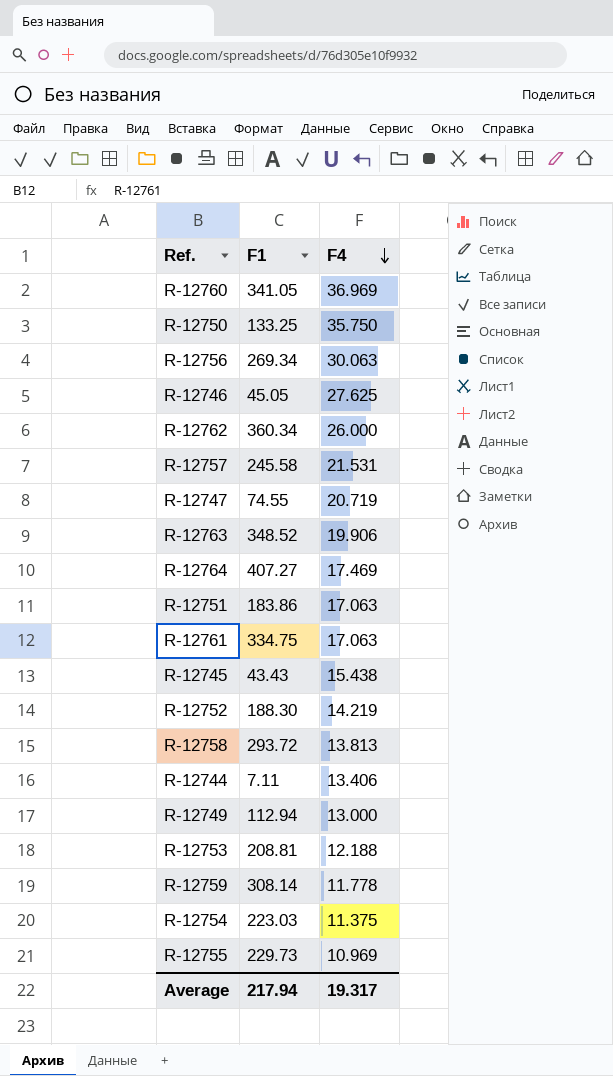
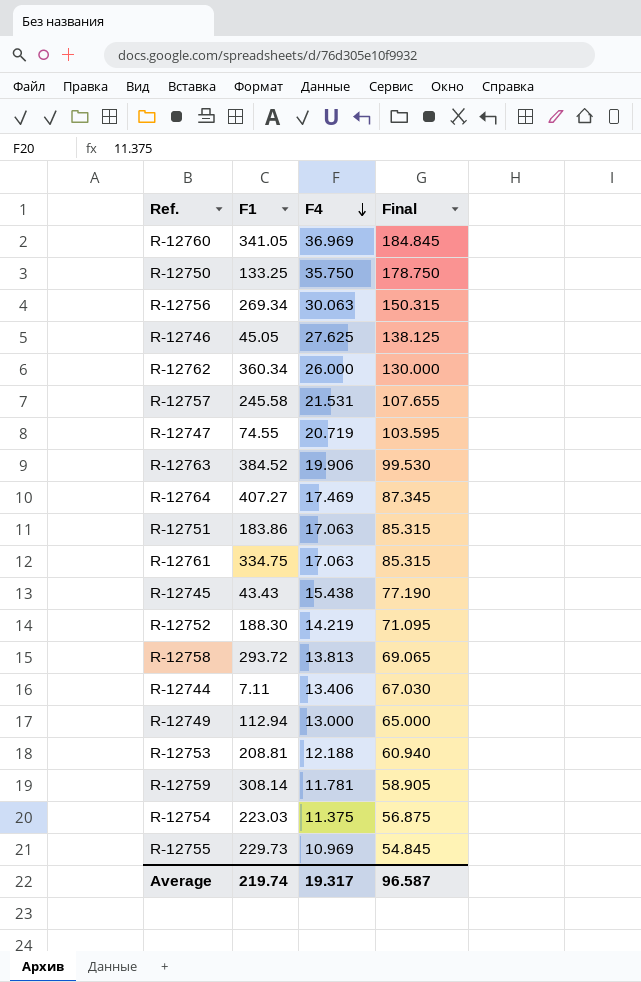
column Final | formula: none -> [F4] * 5
R-12763 | F1: 348.52 -> 384.52
R-12759 | F4: 11.778 -> 11.781
Average | F1: 217.94 -> 219.74

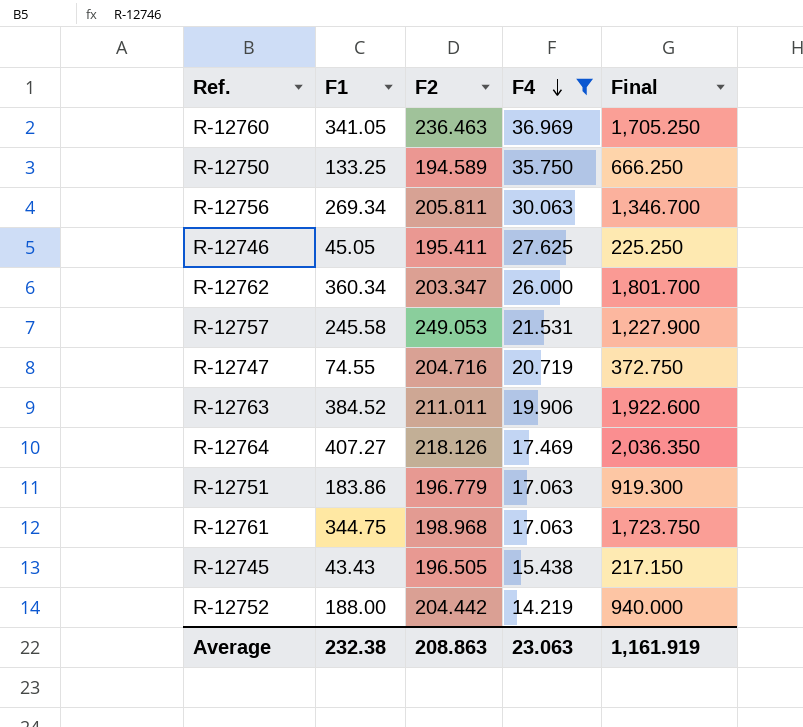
filter: none -> F4 >= 14.219
column F2 | position: none -> 3
column Final | formula: [F4] * 5 -> [F1] * 5
R-12761 | F1: 334.75 -> 344.75
R-12752 | F1: 188.30 -> 188.00
Average | F1: 219.74 -> 232.38
Average | F4: 19.317 -> 23.063
Average | Final: 96.587 -> 1,161.919

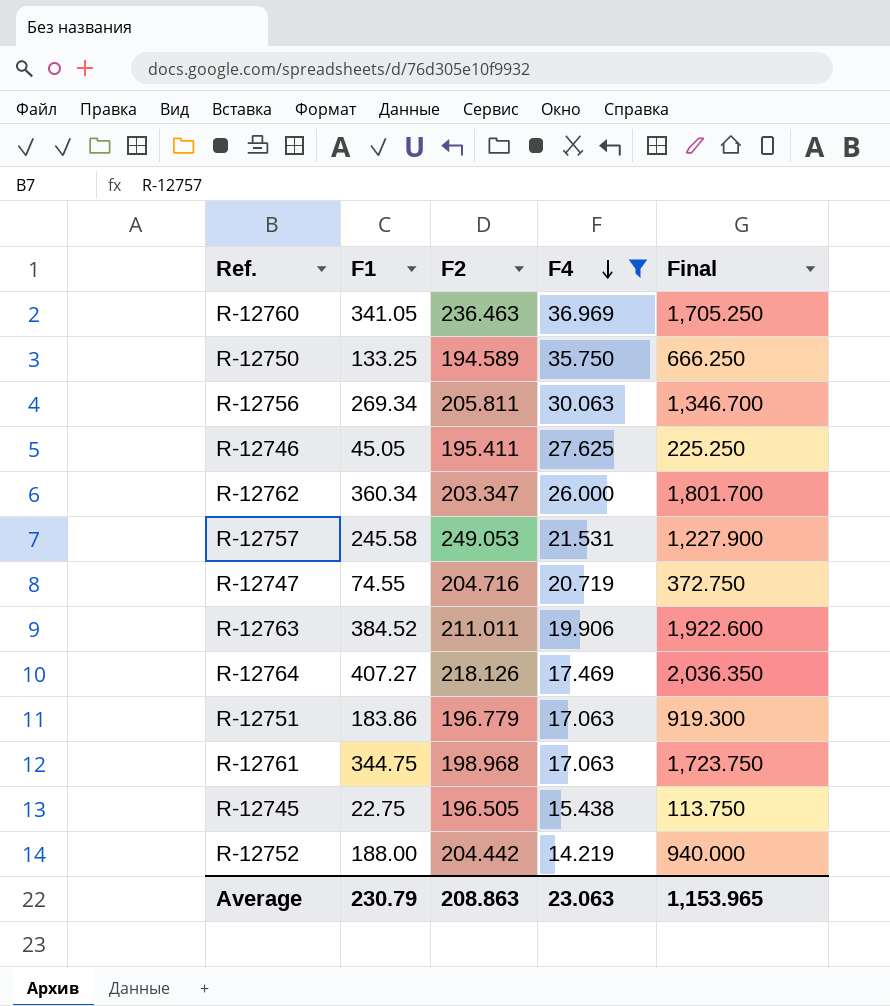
R-12745 | F1: 43.43 -> 22.75
R-12745 | Final: 217.150 -> 113.750
Average | F1: 232.38 -> 230.79
Average | Final: 1,161.919 -> 1,153.965

